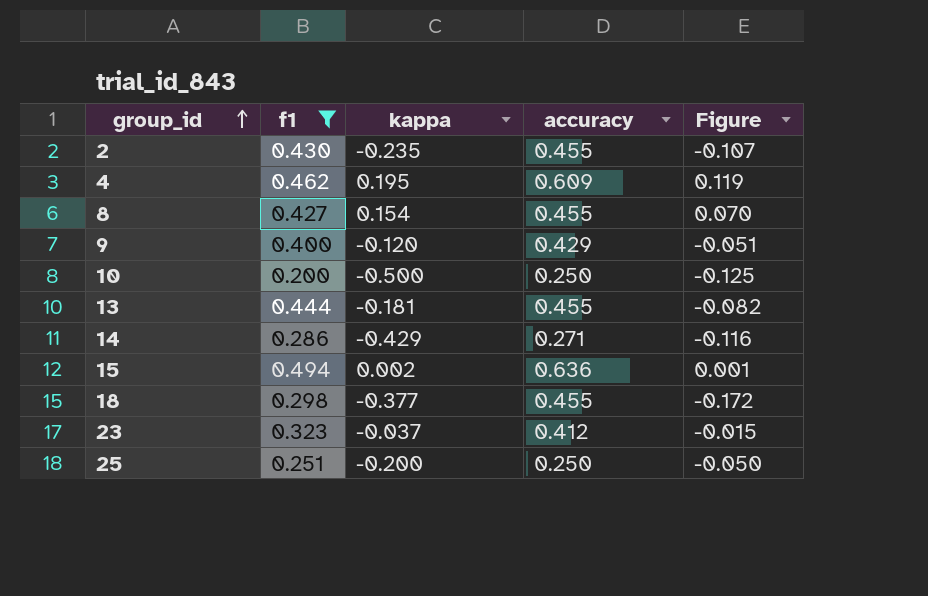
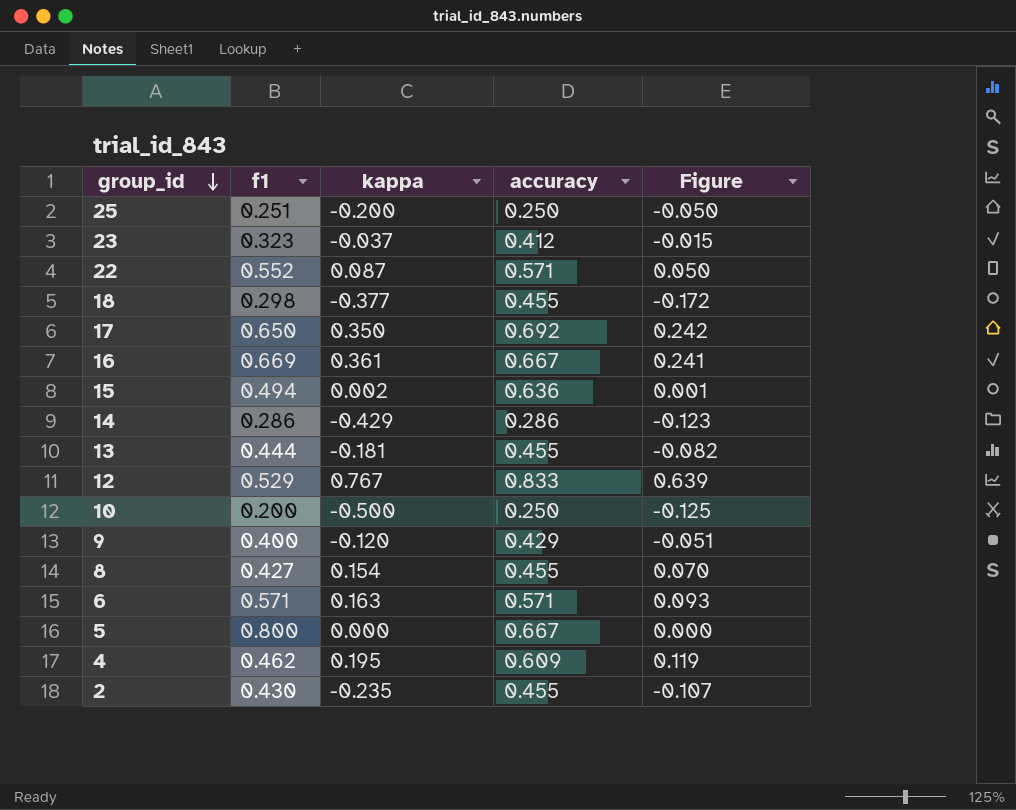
filter: f1 <= 0.494 -> none
row order: group_id ascending -> group_id descending
14 | accuracy: 0.271 -> 0.286
14 | Figure: -0.116 -> -0.123

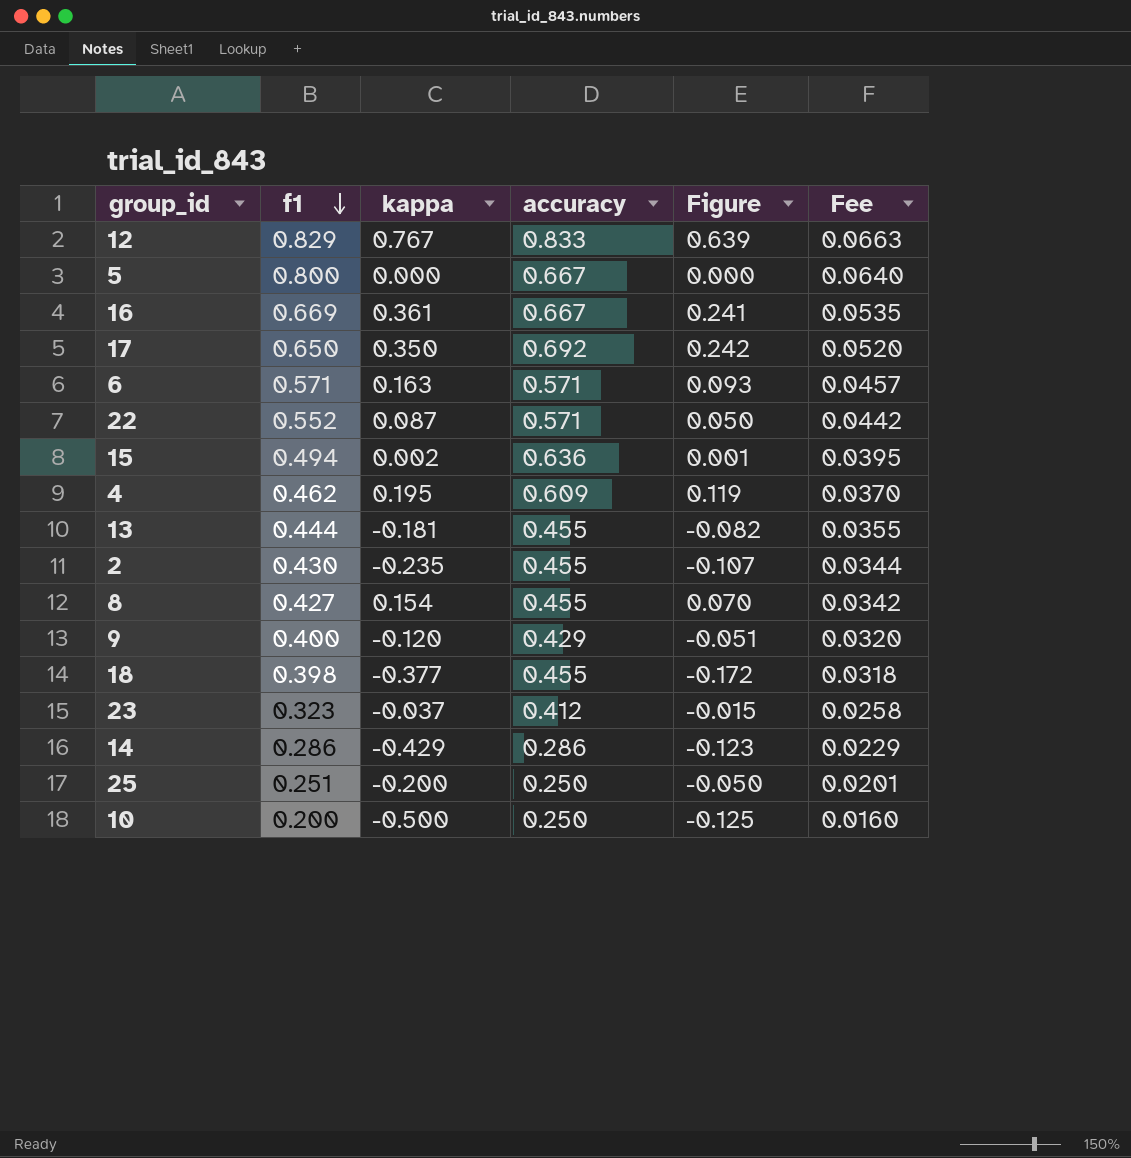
row order: group_id descending -> f1 descending
column Fee | formula: none -> [f1] * 0.08
12 | f1: 0.529 -> 0.829
18 | f1: 0.298 -> 0.398

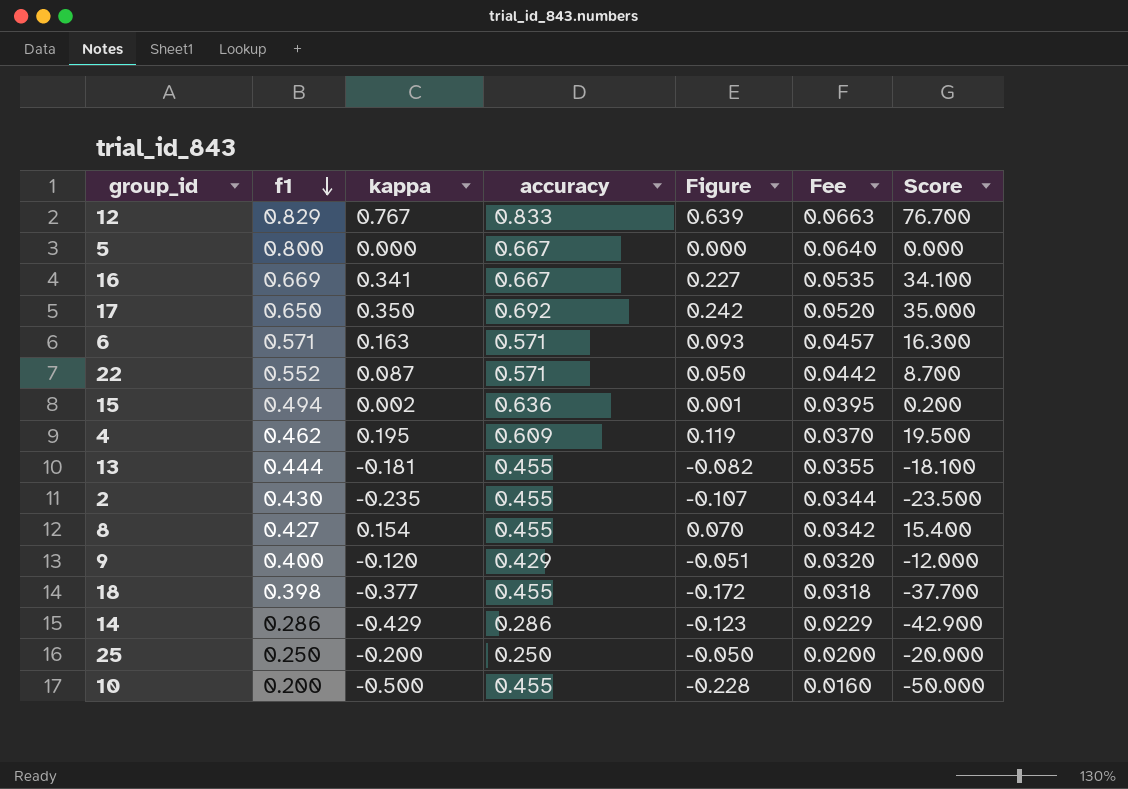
column Score | formula: none -> [kappa] * 100
row 23: 0.323 | -0.037 | 0.412 | -0.015 | 0.0258 -> none
16 | kappa: 0.361 -> 0.341
16 | Figure: 0.241 -> 0.227
25 | f1: 0.251 -> 0.250
25 | Fee: 0.0201 -> 0.0200
10 | accuracy: 0.250 -> 0.455
10 | Figure: -0.125 -> -0.228

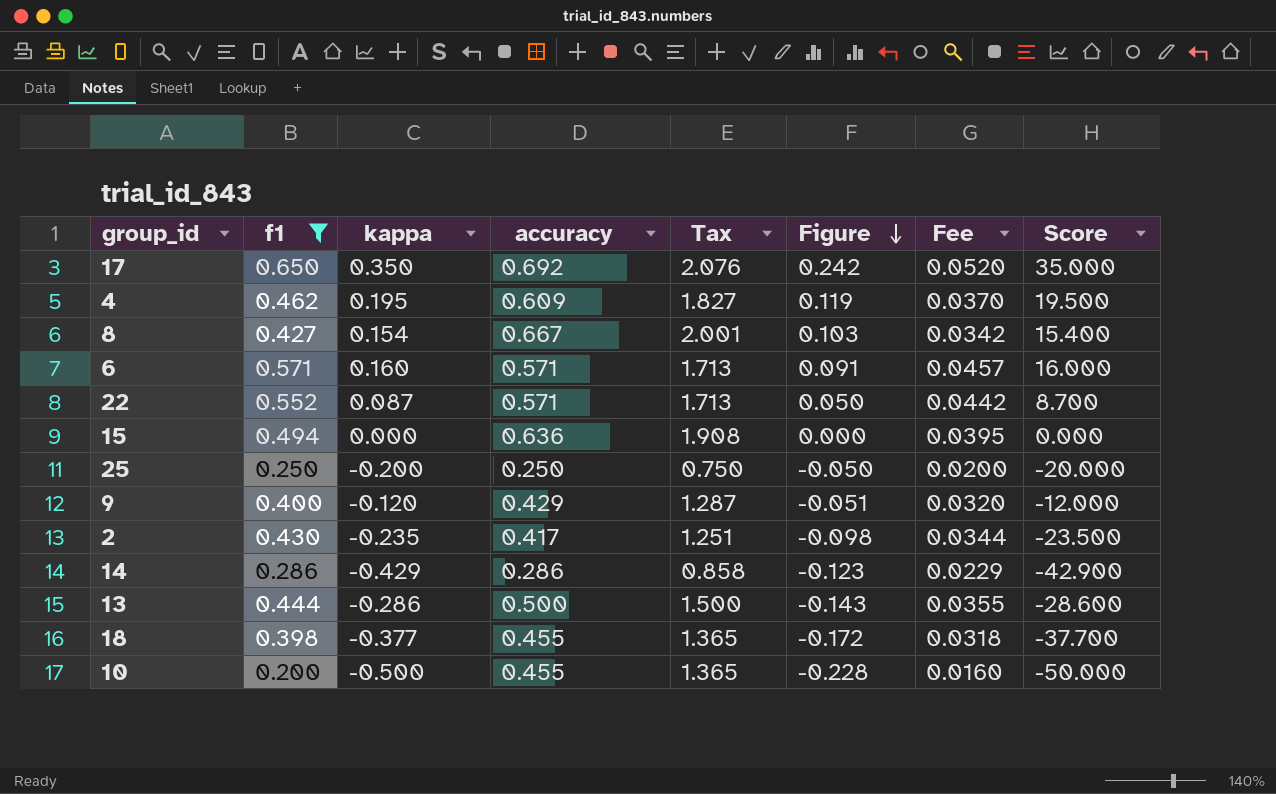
filter: none -> f1 <= 0.650
row order: f1 descending -> Figure descending
column Tax | formula: none -> [accuracy] * 3
8 | accuracy: 0.455 -> 0.667
8 | Figure: 0.070 -> 0.103
6 | kappa: 0.163 -> 0.160
6 | Figure: 0.093 -> 0.091
6 | Score: 16.300 -> 16.000
15 | kappa: 0.002 -> 0.000
15 | Figure: 0.001 -> 0.000
15 | Score: 0.200 -> 0.000
2 | accuracy: 0.455 -> 0.417
2 | Figure: -0.107 -> -0.098
13 | kappa: -0.181 -> -0.286
13 | accuracy: 0.455 -> 0.500
13 | Figure: -0.082 -> -0.143
13 | Score: -18.100 -> -28.600

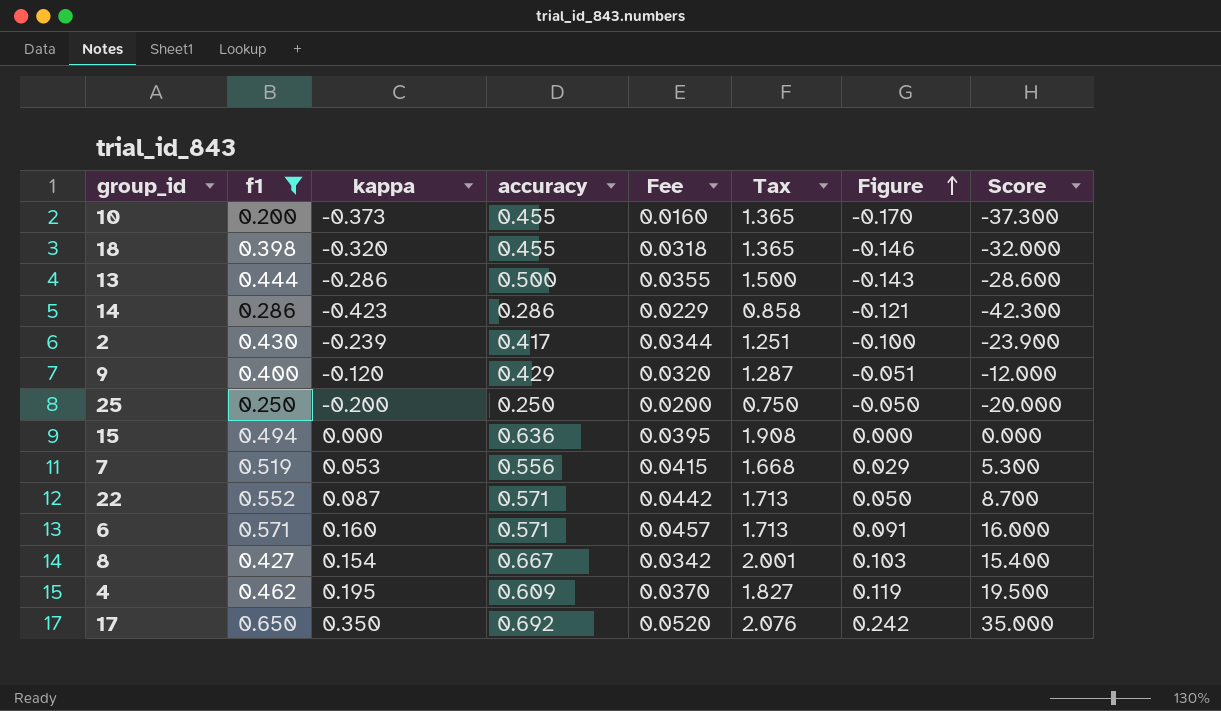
row order: Figure descending -> Figure ascending
column Fee | position: 7 -> 5
10 | kappa: -0.500 -> -0.373
10 | Figure: -0.228 -> -0.170
10 | Score: -50.000 -> -37.300
18 | kappa: -0.377 -> -0.320
18 | Figure: -0.172 -> -0.146
18 | Score: -37.700 -> -32.000
14 | kappa: -0.429 -> -0.423
14 | Figure: -0.123 -> -0.121
14 | Score: -42.900 -> -42.300
2 | kappa: -0.235 -> -0.239
2 | Figure: -0.098 -> -0.100
2 | Score: -23.500 -> -23.900
row 7: none -> 0.519 | 0.053 | 0.556 | 0.0415 | 1.668 | 0.029 | 5.300

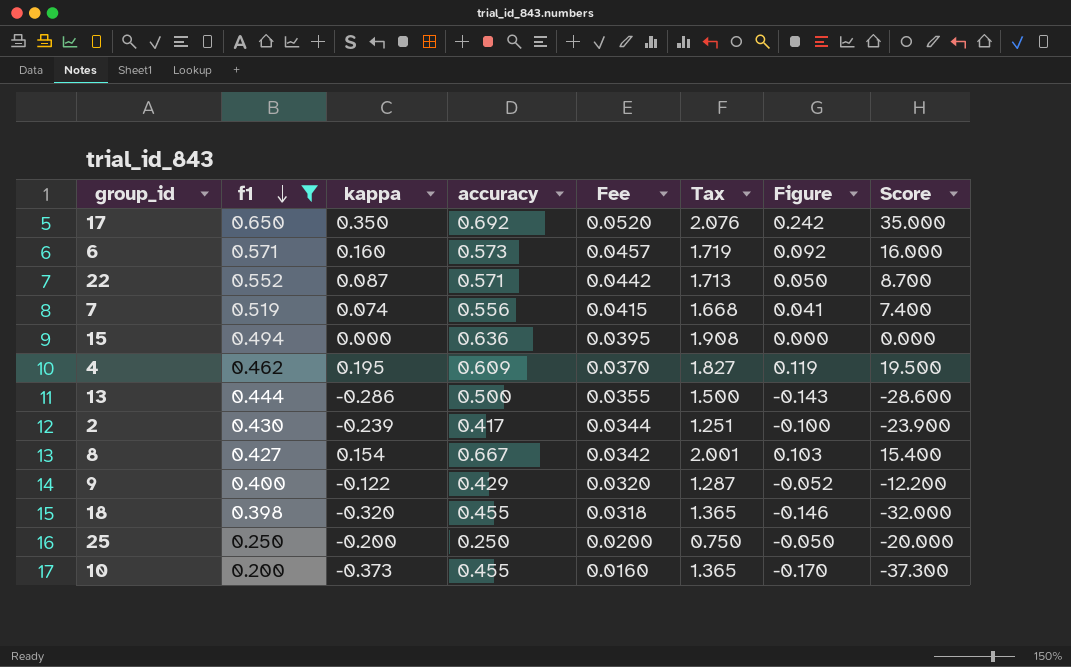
row order: Figure ascending -> f1 descending
row 14: 0.286 | -0.423 | 0.286 | 0.0229 | 0.858 | -0.121 | -42.300 -> none
6 | accuracy: 0.571 -> 0.573
6 | Tax: 1.713 -> 1.719
6 | Figure: 0.091 -> 0.092
7 | kappa: 0.053 -> 0.074
7 | Figure: 0.029 -> 0.041
7 | Score: 5.300 -> 7.400
9 | kappa: -0.120 -> -0.122
9 | Figure: -0.051 -> -0.052
9 | Score: -12.000 -> -12.200

